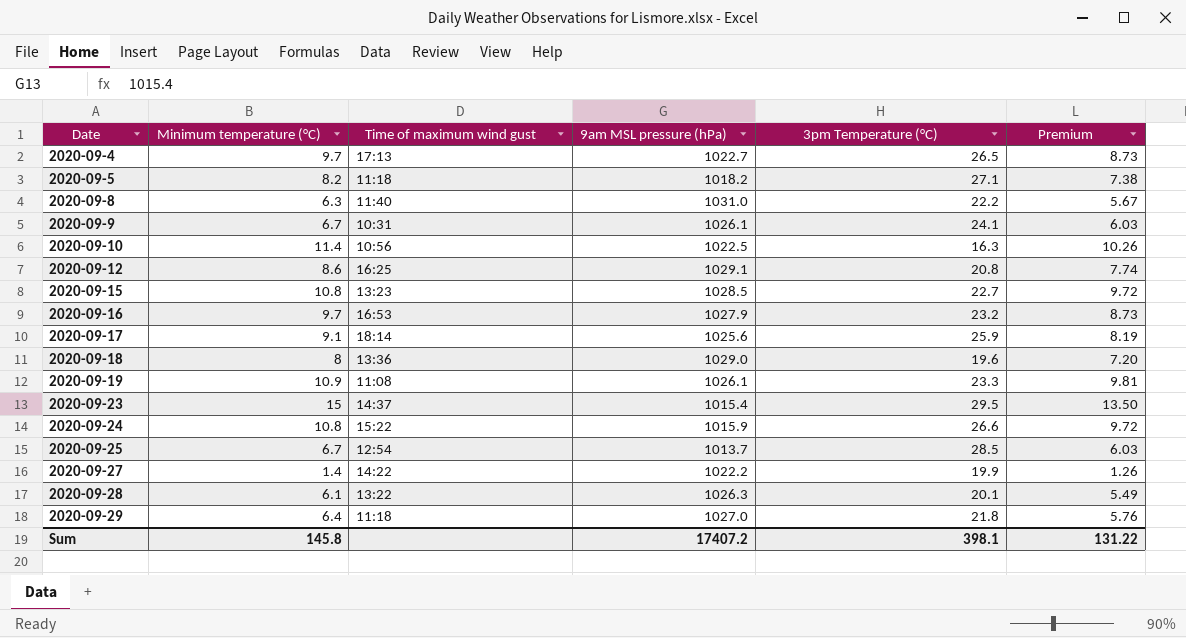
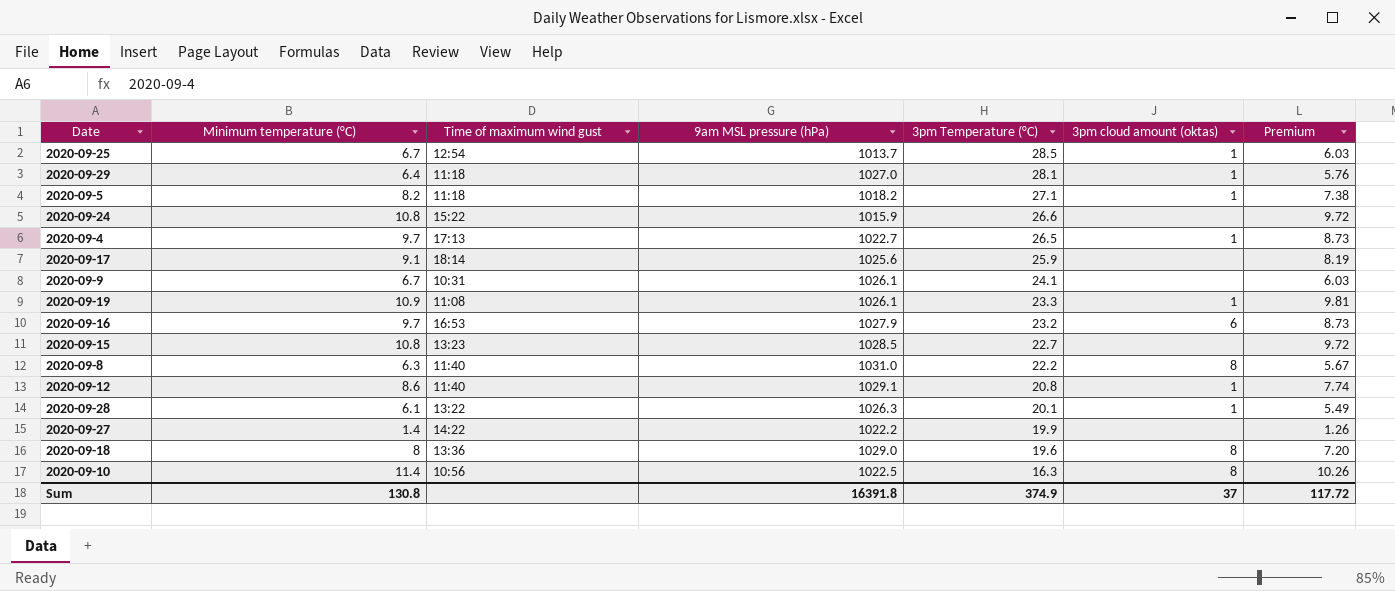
row order: Date ascending -> 3pm Temperature (°C) descending
column 3pm cloud amount (oktas) | position: none -> 6
row 2020-09-23: 15 | 14:37 | 1015.4 | 29.5 | 13.50 -> none
2020-09-29 | 3pm Temperature (°C): 21.8 -> 28.1
2020-09-12 | Time of maximum wind gust: 16:25 -> 11:40
Sum | Minimum temperature (°C): 145.8 -> 130.8
Sum | 9am MSL pressure (hPa): 17407.2 -> 16391.8
Sum | 3pm Temperature (°C): 398.1 -> 374.9
Sum | Premium: 131.22 -> 117.72

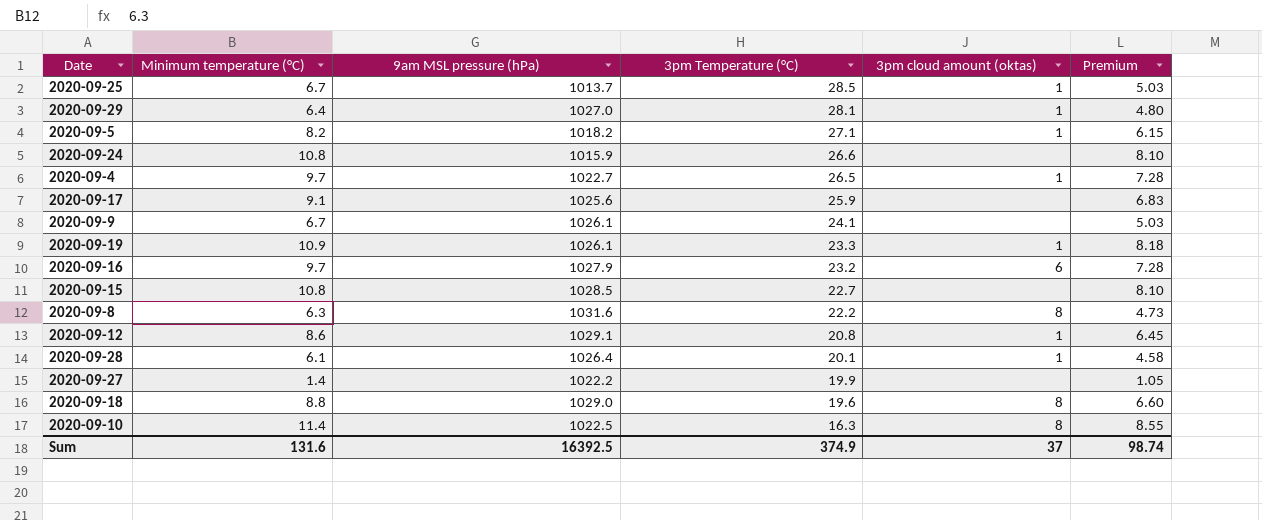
column Time of maximum wind gust | position: 3 -> none
column Premium | formula: [Minimum temperature (°C)] * 0.9 -> [Minimum temperature (°C)] * 0.75
2020-09-8 | 9am MSL pressure (hPa): 1031.0 -> 1031.6
2020-09-28 | 9am MSL pressure (hPa): 1026.3 -> 1026.4
2020-09-18 | Minimum temperature (°C): 8 -> 8.8
Sum | Minimum temperature (°C): 130.8 -> 131.6
Sum | 9am MSL pressure (hPa): 16391.8 -> 16392.5
Sum | Premium: 117.72 -> 98.74

